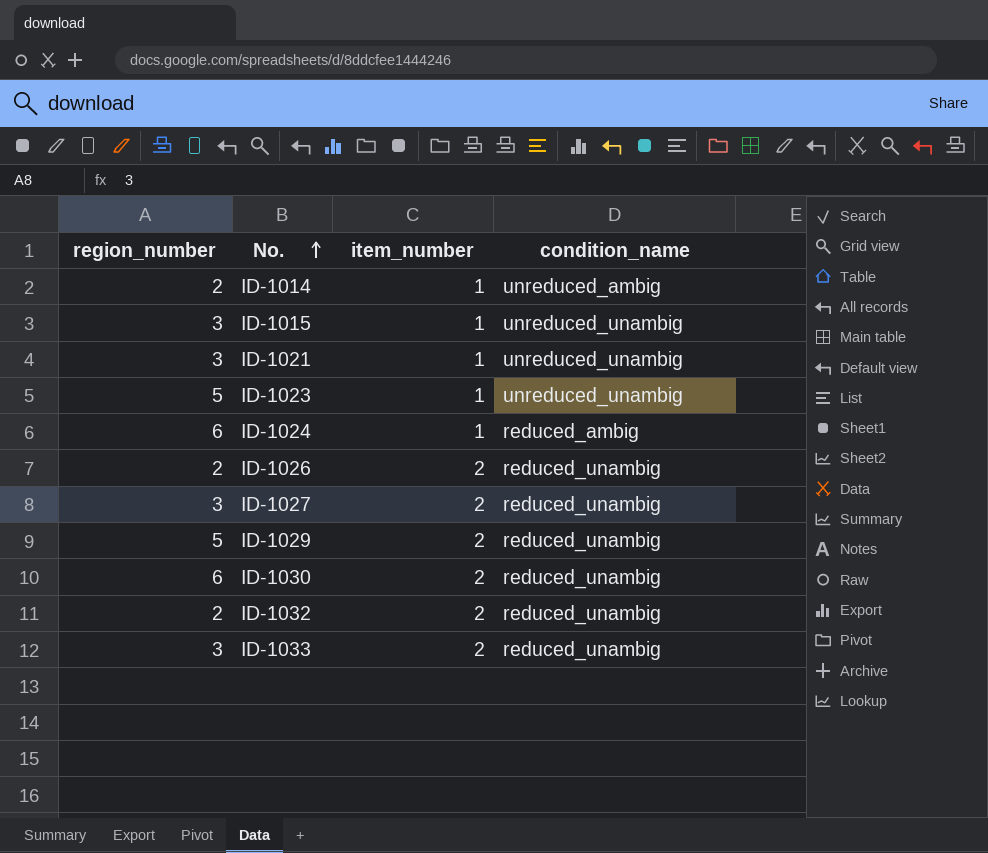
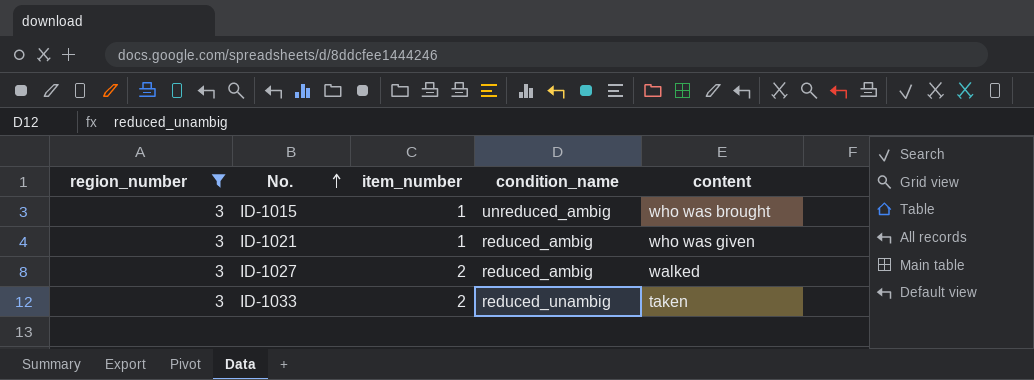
filter: none -> region_number = 3
column content | position: none -> 5
ID-1015 | condition_name: unreduced_unambig -> unreduced_ambig
ID-1021 | condition_name: unreduced_unambig -> reduced_ambig
ID-1027 | condition_name: reduced_unambig -> reduced_ambig

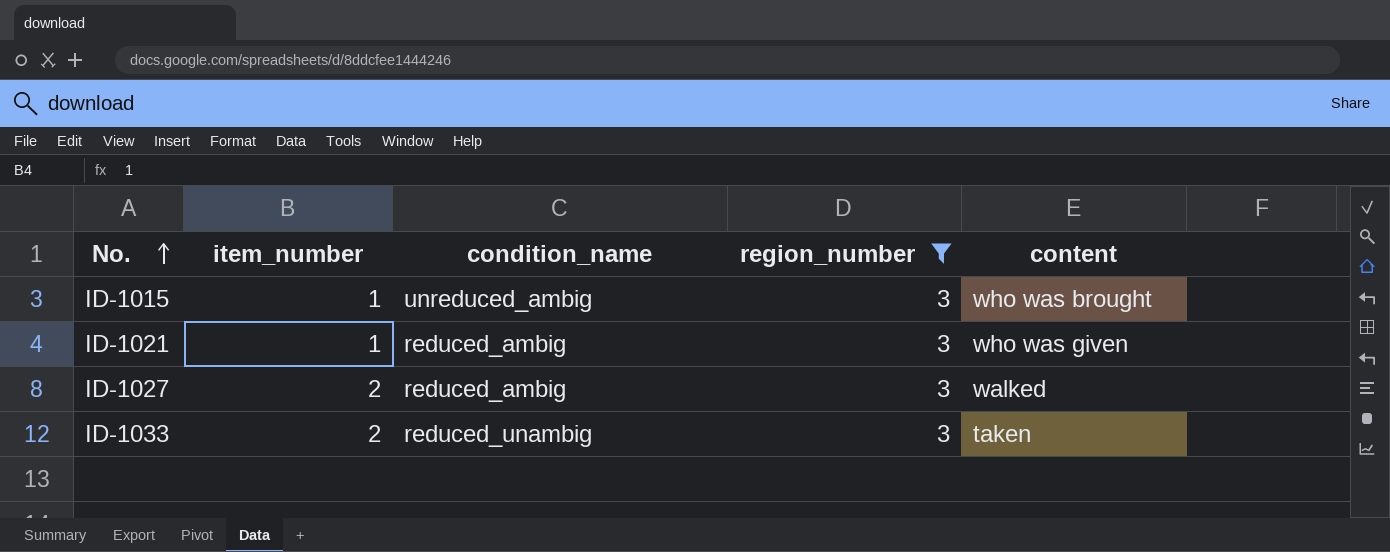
column region_number | position: 1 -> 4

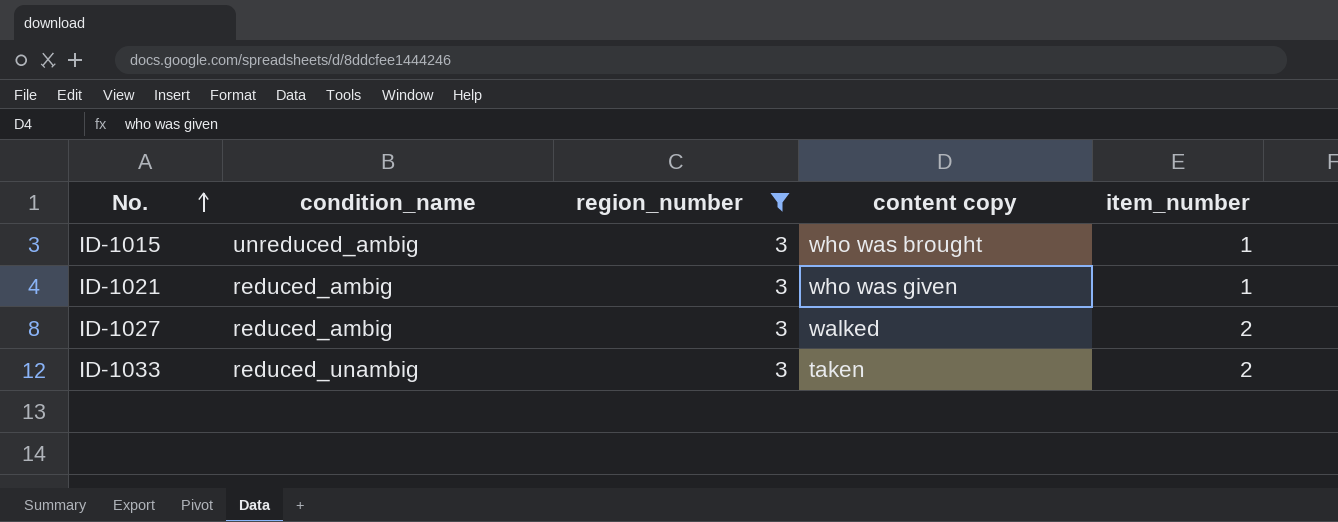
column name: content -> content copy
column item_number | position: 2 -> 5

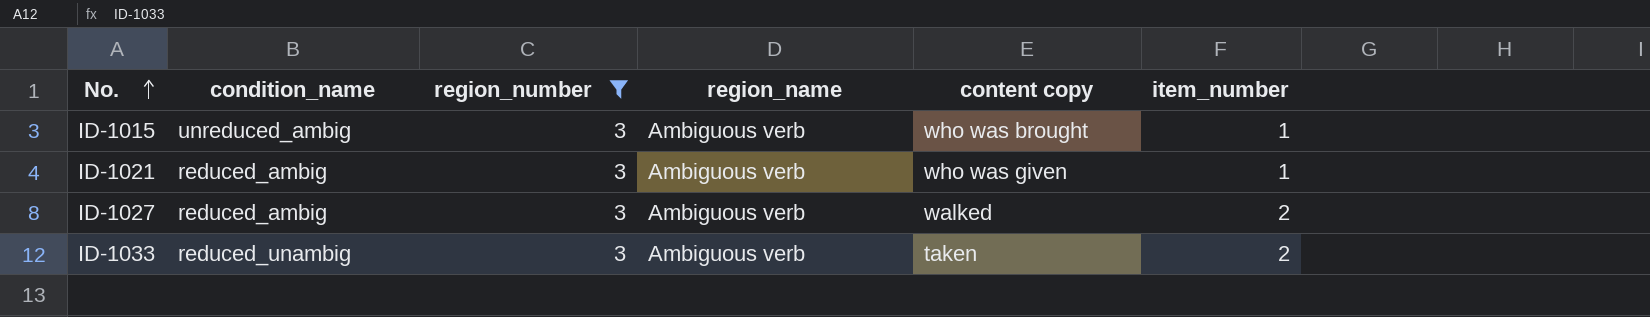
column region_name | position: none -> 4

